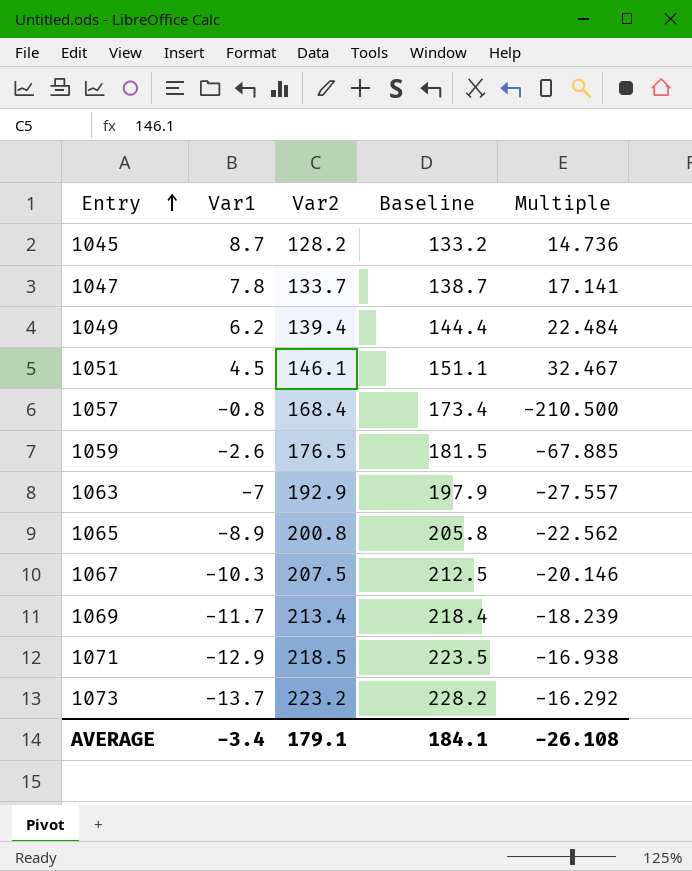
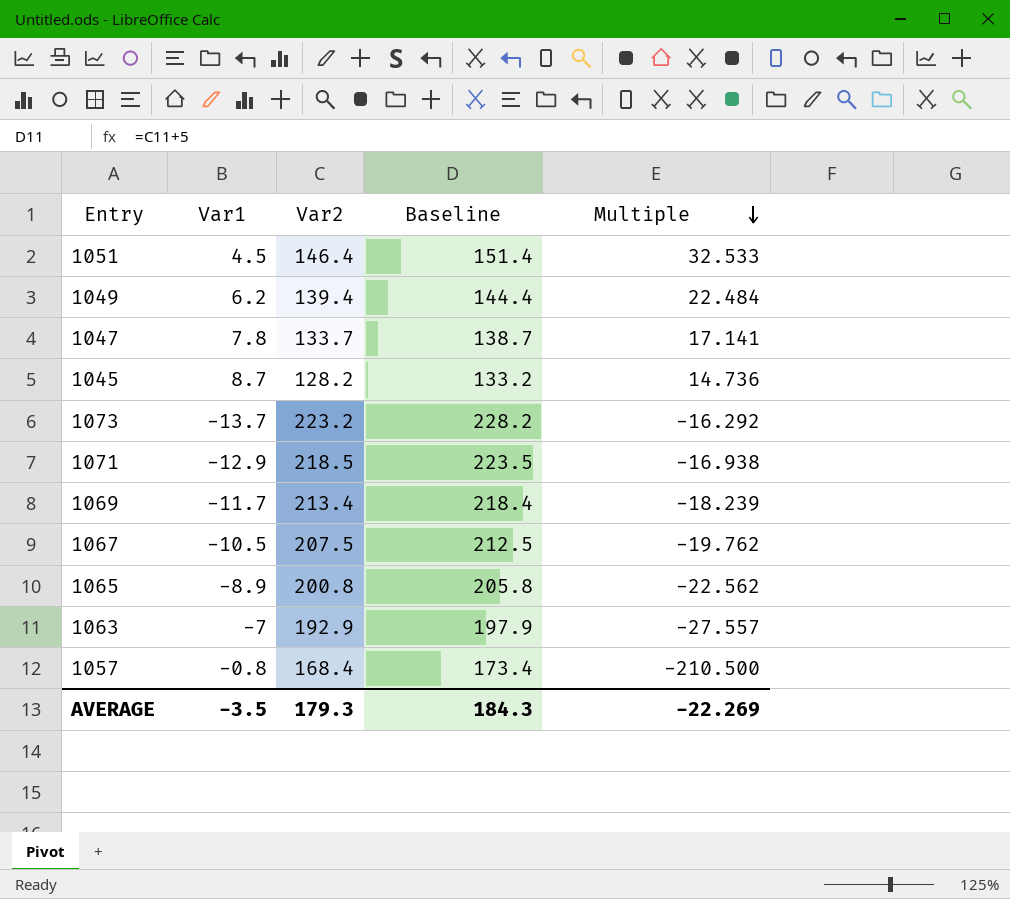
row order: Entry ascending -> Multiple descending
row 1059: -2.6 | 176.5 | 181.5 | -67.885 -> none
1051 | Var2: 146.1 -> 146.4
1051 | Baseline: 151.1 -> 151.4
1051 | Multiple: 32.467 -> 32.533
1067 | Var1: -10.3 -> -10.5
1067 | Multiple: -20.146 -> -19.762
AVERAGE | Var1: -3.4 -> -3.5
AVERAGE | Var2: 179.1 -> 179.3
AVERAGE | Baseline: 184.1 -> 184.3
AVERAGE | Multiple: -26.108 -> -22.269

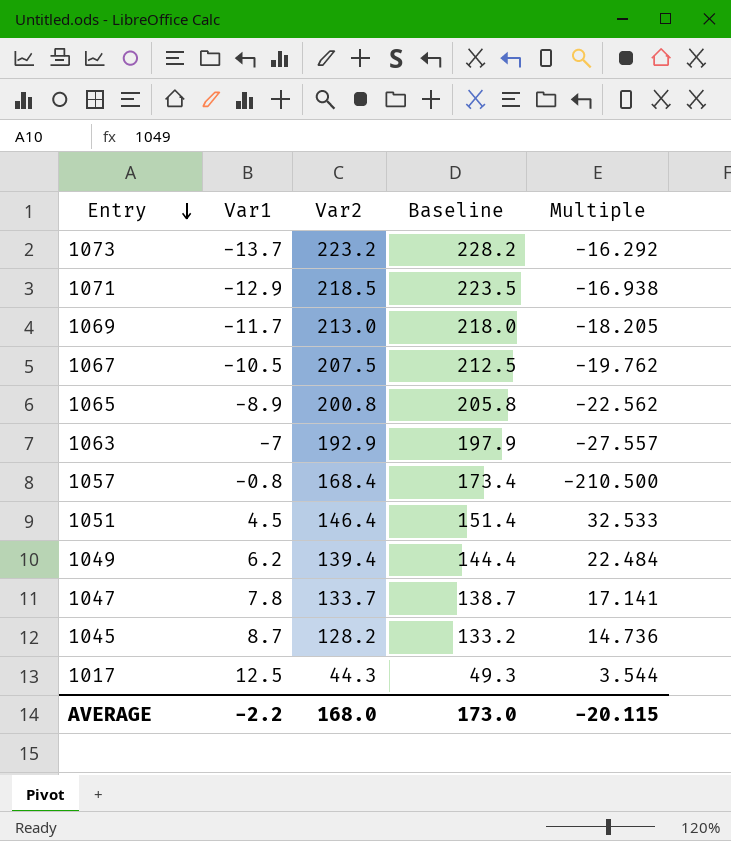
row order: Multiple descending -> Entry descending
1069 | Var2: 213.4 -> 213.0
1069 | Baseline: 218.4 -> 218.0
1069 | Multiple: -18.239 -> -18.205
row 1017: none -> 12.5 | 44.3 | 49.3 | 3.544
AVERAGE | Var1: -3.5 -> -2.2
AVERAGE | Var2: 179.3 -> 168.0
AVERAGE | Baseline: 184.3 -> 173.0
AVERAGE | Multiple: -22.269 -> -20.115

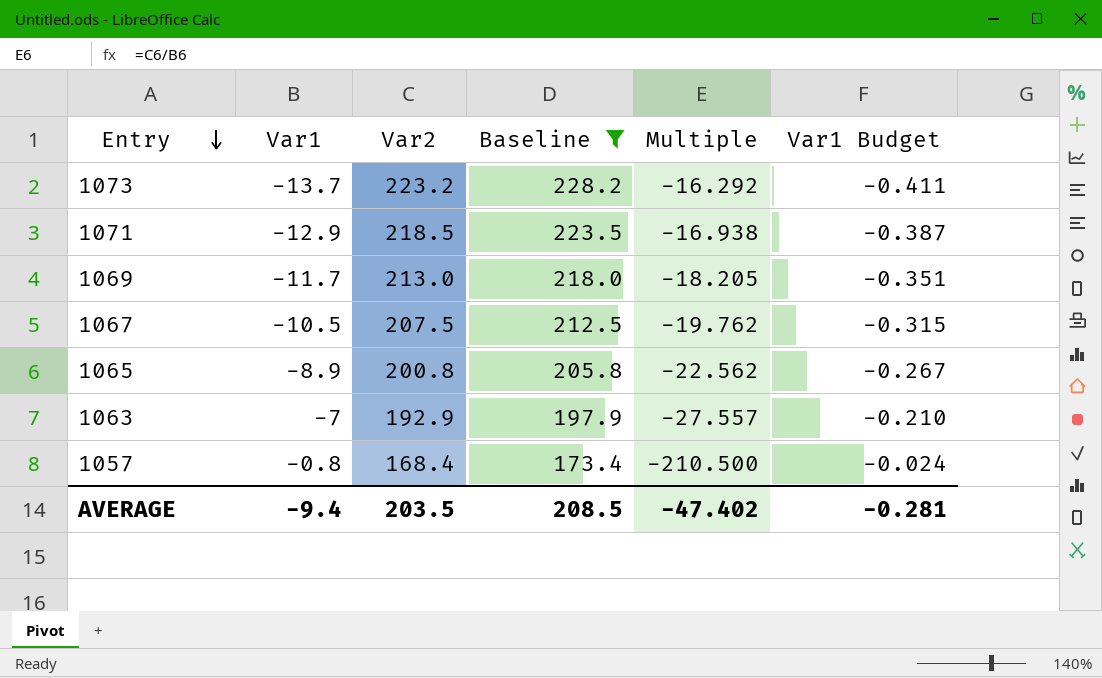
filter: none -> Baseline >= 173.4
column Var1 Budget | formula: none -> [Var1] * 0.03
AVERAGE | Var1: -2.2 -> -9.4
AVERAGE | Var2: 168.0 -> 203.5
AVERAGE | Baseline: 173.0 -> 208.5
AVERAGE | Multiple: -20.115 -> -47.402

